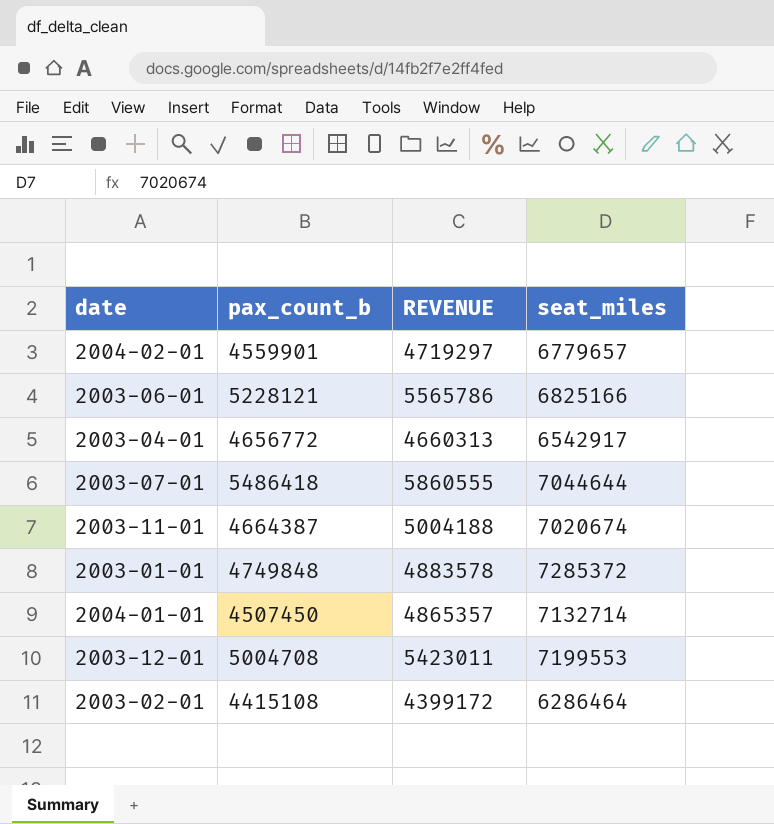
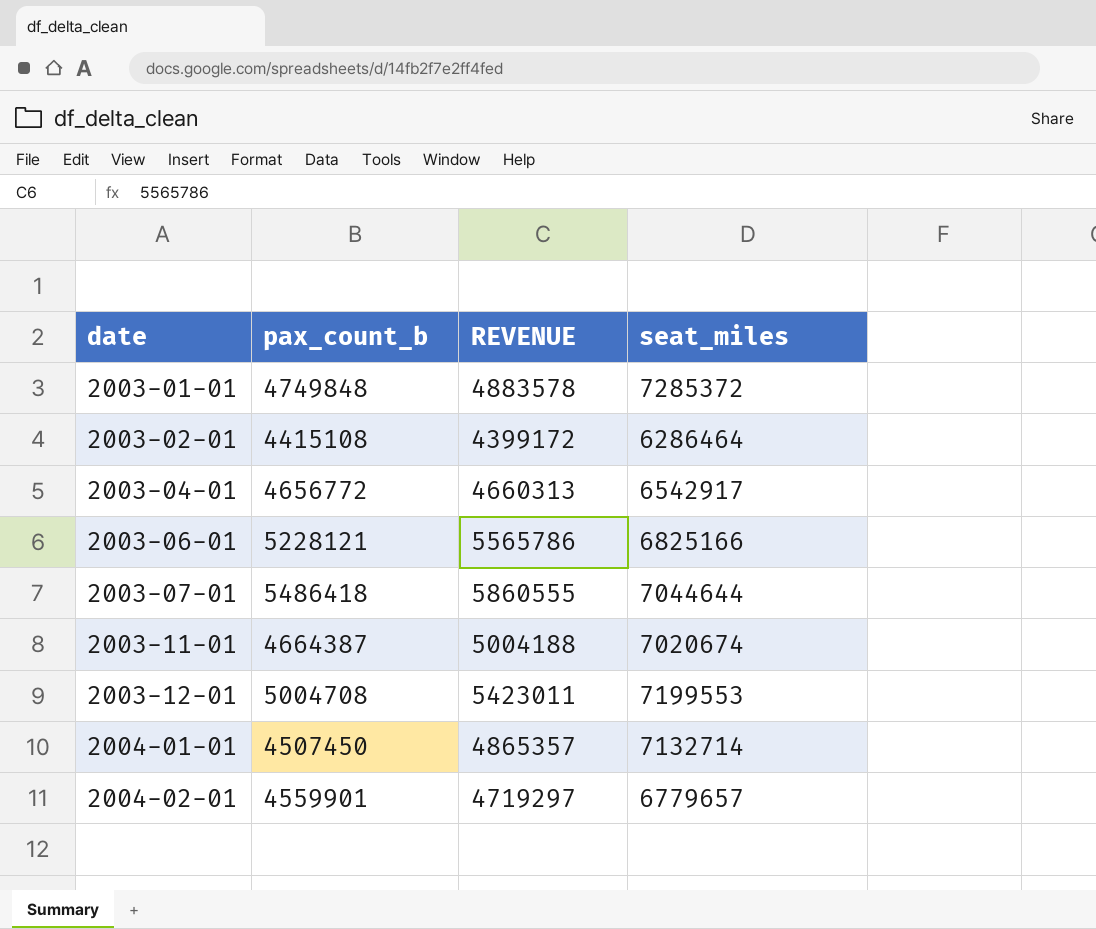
row order: none -> date ascending

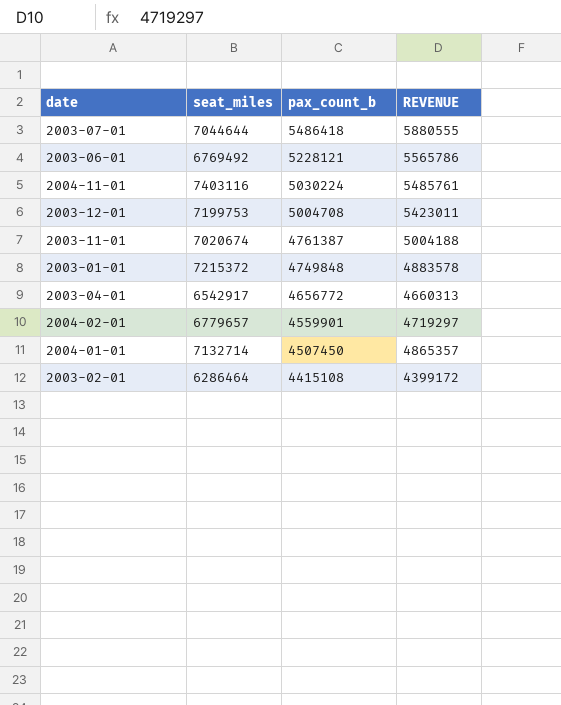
row order: date ascending -> pax_count_b descending
column seat_miles | position: 4 -> 2
2003-07-01 | REVENUE: 5860555 -> 5880555
2003-06-01 | seat_miles: 6825166 -> 6769492
row 2004-11-01: none -> 7403116 | 5030224 | 5485761
2003-12-01 | seat_miles: 7199553 -> 7199753
2003-11-01 | pax_count_b: 4664387 -> 4761387
2003-01-01 | seat_miles: 7285372 -> 7215372

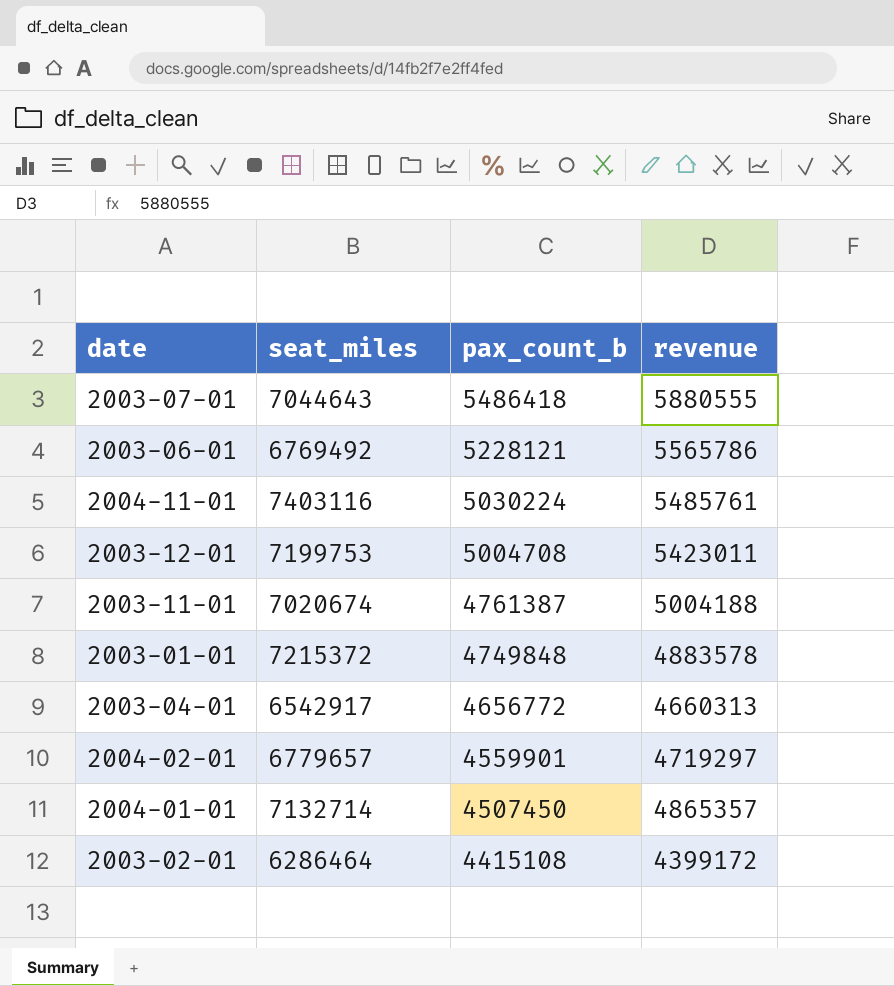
column name: REVENUE -> revenue
2003-07-01 | seat_miles: 7044644 -> 7044643

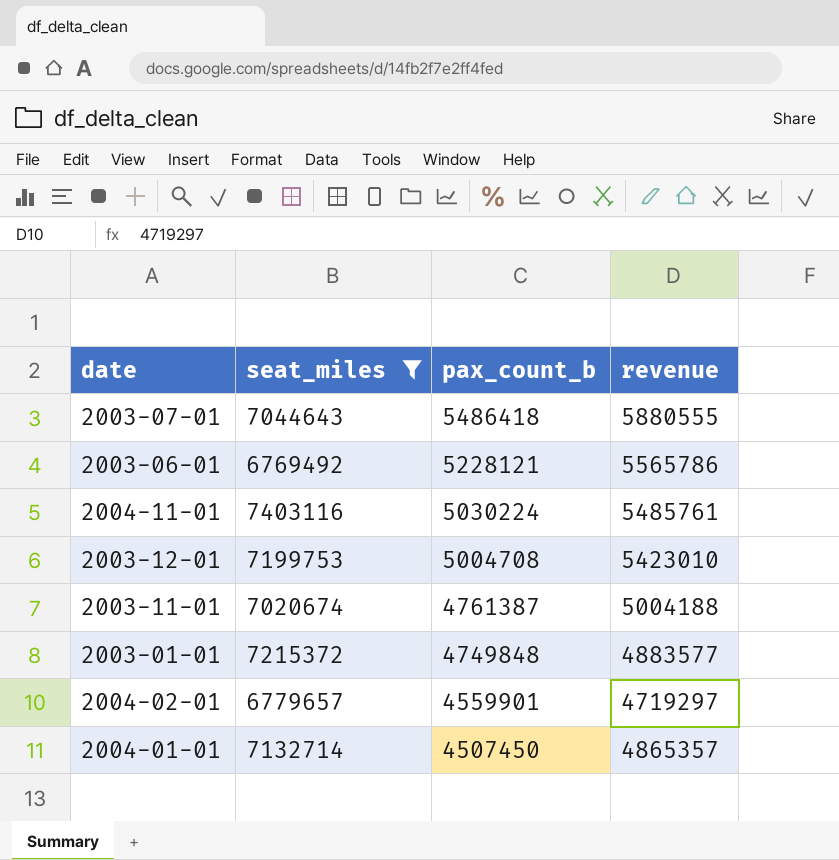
filter: none -> seat_miles >= 6769492
2003-12-01 | revenue: 5423011 -> 5423010
2003-01-01 | revenue: 4883578 -> 4883577

